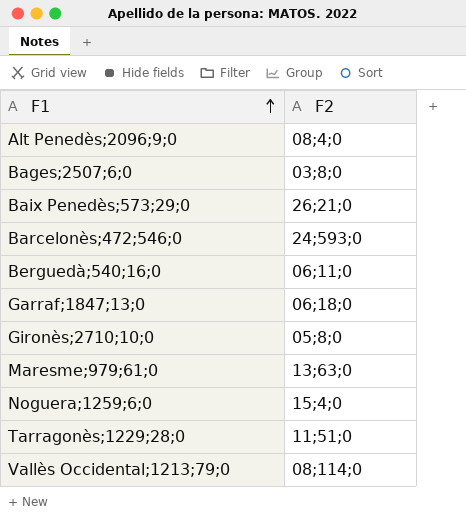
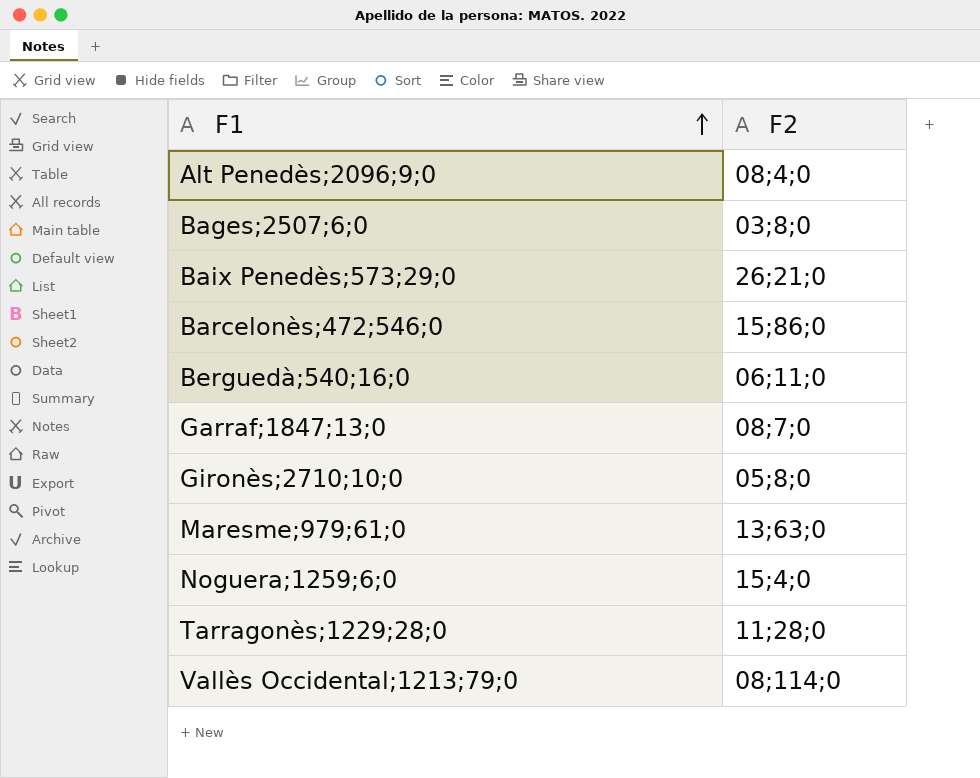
Barcelonès;472;546;0 | F2: 24;593;0 -> 15;86;0
Garraf;1847;13;0 | F2: 06;18;0 -> 08;7;0
Tarragonès;1229;28;0 | F2: 11;51;0 -> 11;28;0

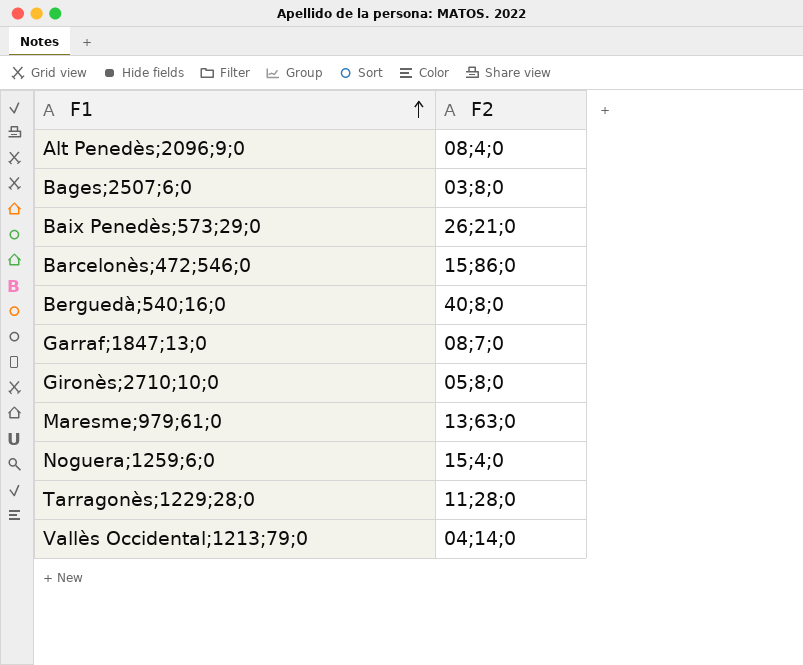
Berguedà;540;16;0 | F2: 06;11;0 -> 40;8;0
Vallès Occidental;1213;79;0 | F2: 08;114;0 -> 04;14;0

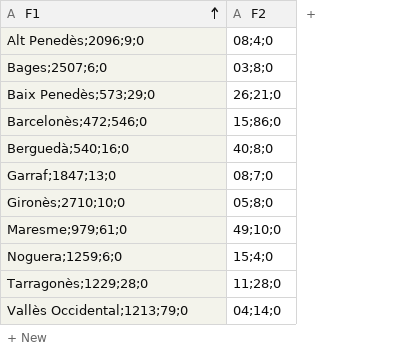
Maresme;979;61;0 | F2: 13;63;0 -> 49;10;0

